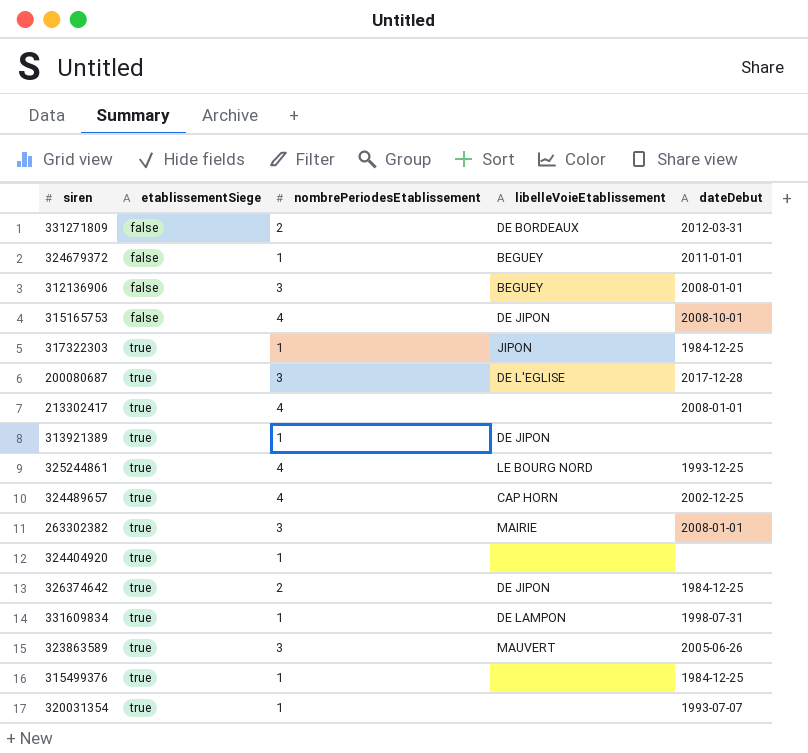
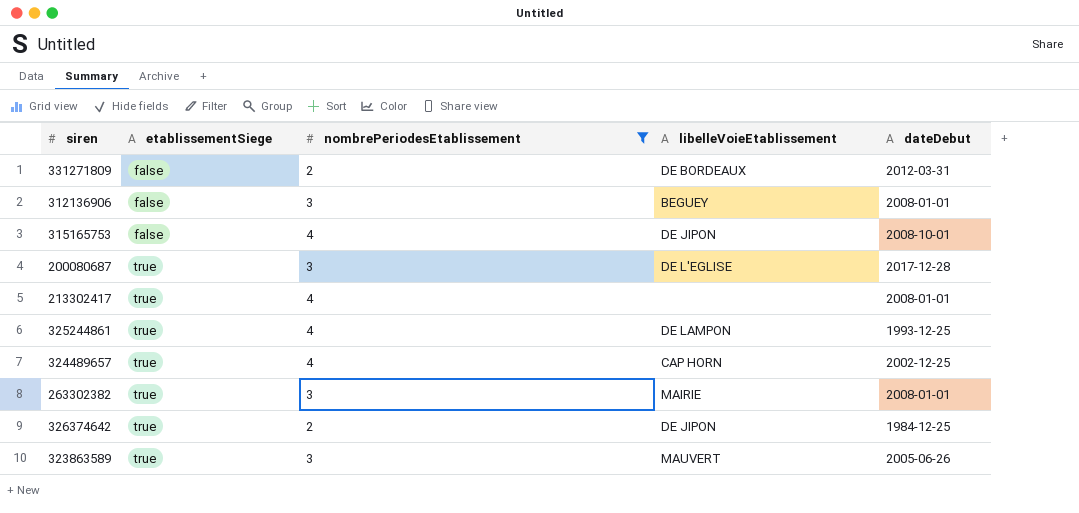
filter: none -> nombrePeriodesEtablissement != 1
325244861 | libelleVoieEtablissement: LE BOURG NORD -> DE LAMPON

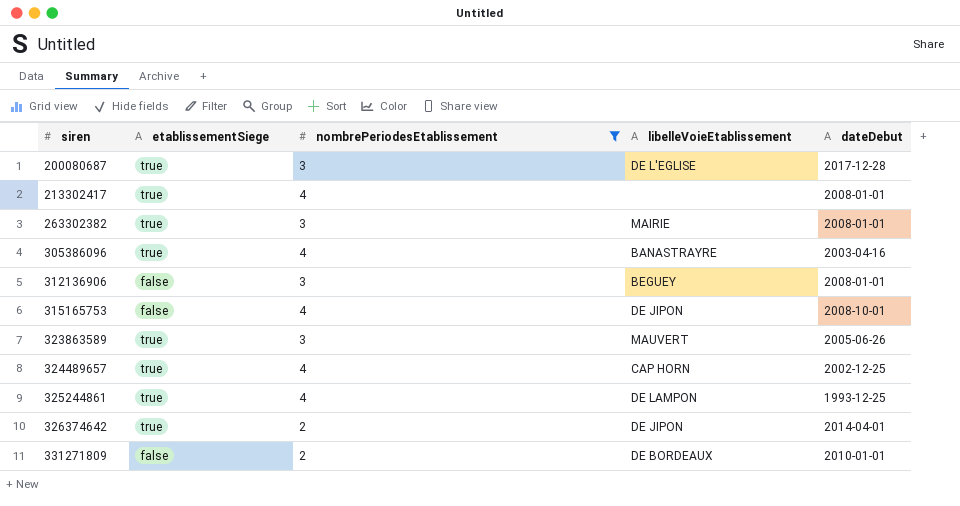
row order: etablissementSiege ascending -> siren ascending
row 305386096: none -> true | 4 | BANASTRAYRE | 2003-04-16
326374642 | dateDebut: 1984-12-25 -> 2014-04-01
331271809 | dateDebut: 2012-03-31 -> 2010-01-01

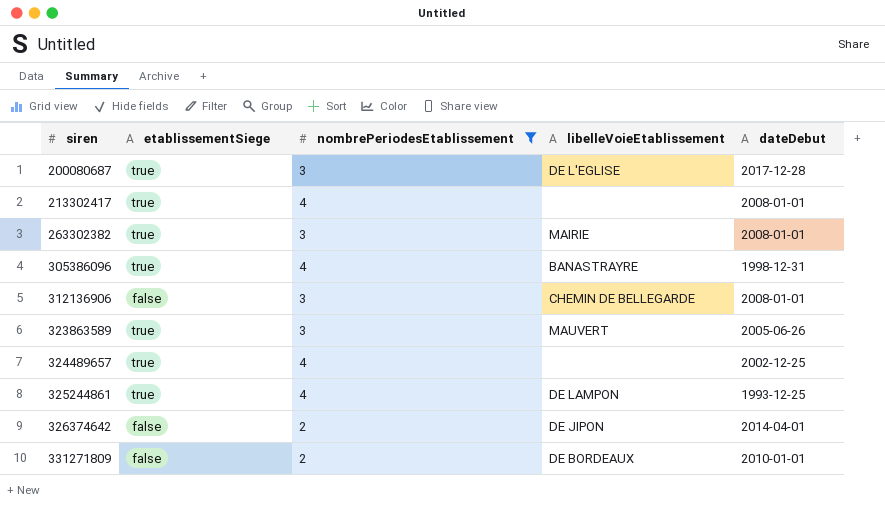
row 315165753: false | 4 | DE JIPON | 2008-10-01 -> none
305386096 | dateDebut: 2003-04-16 -> 1998-12-31
312136906 | libelleVoieEtablissement: BEGUEY -> CHEMIN DE BELLEGARDE
324489657 | libelleVoieEtablissement: CAP HORN -> none
326374642 | etablissementSiege: true -> false

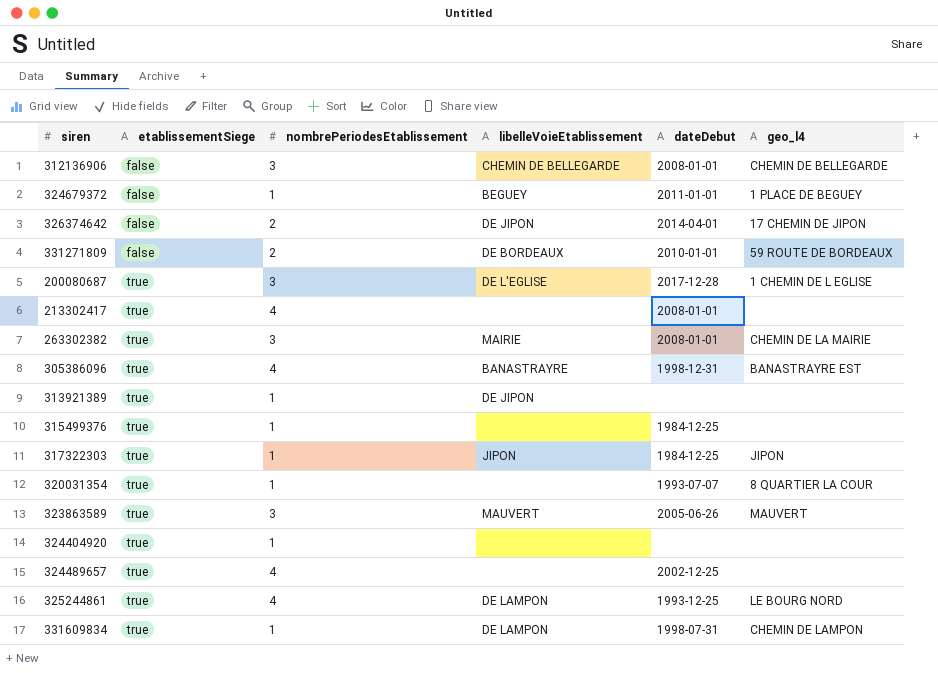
filter: nombrePeriodesEtablissement != 1 -> none
row order: siren ascending -> etablissementSiege ascending
column geo_l4 | position: none -> 6

